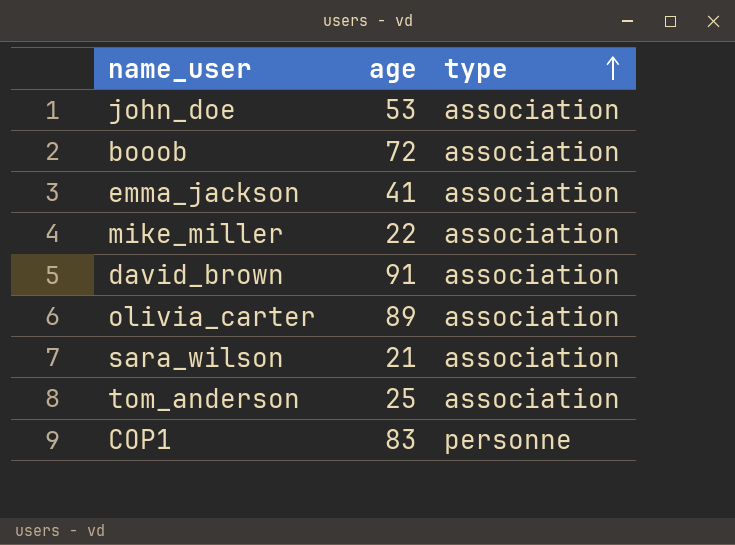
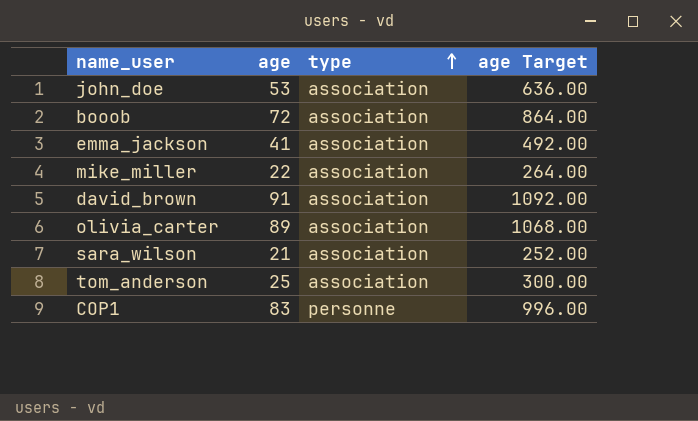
column age Target | formula: none -> [age] * 12

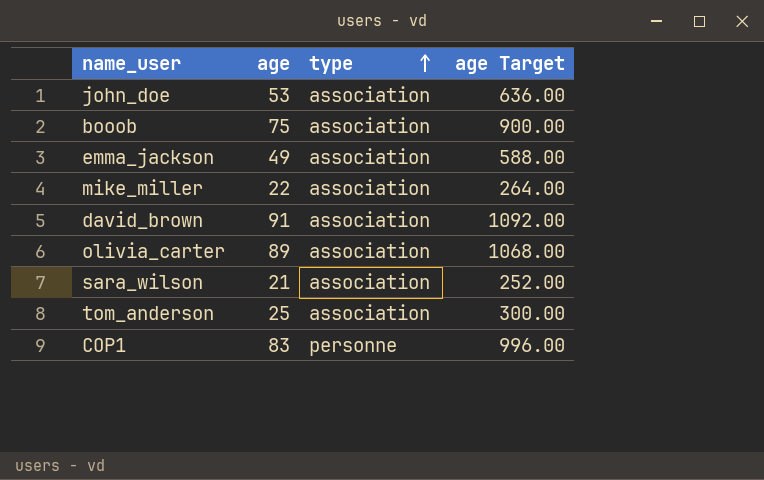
booob | age: 72 -> 75
booob | age Target: 864.00 -> 900.00
emma_jackson | age: 41 -> 49
emma_jackson | age Target: 492.00 -> 588.00

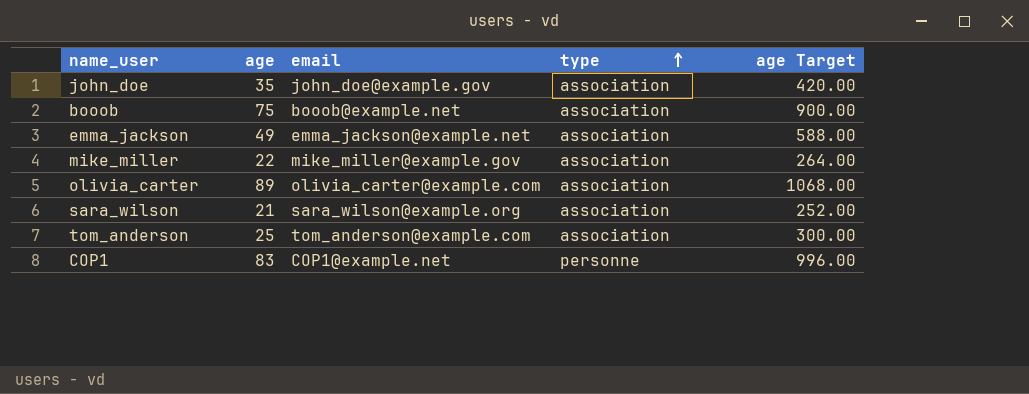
column email | position: none -> 3
row david_brown: 91 | association | 1092.00 -> none
john_doe | age: 53 -> 35
john_doe | age Target: 636.00 -> 420.00

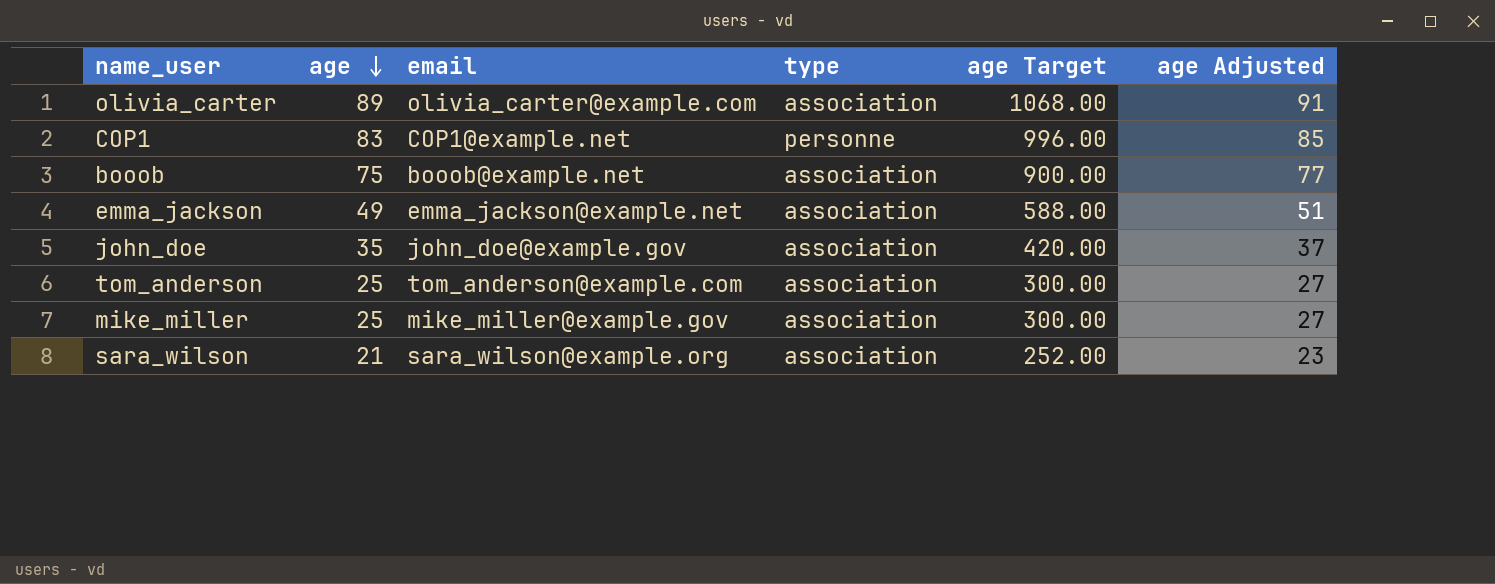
row order: type ascending -> age descending
column age Adjusted | formula: none -> [age] + 2
mike_miller | age: 22 -> 25
mike_miller | age Target: 264.00 -> 300.00

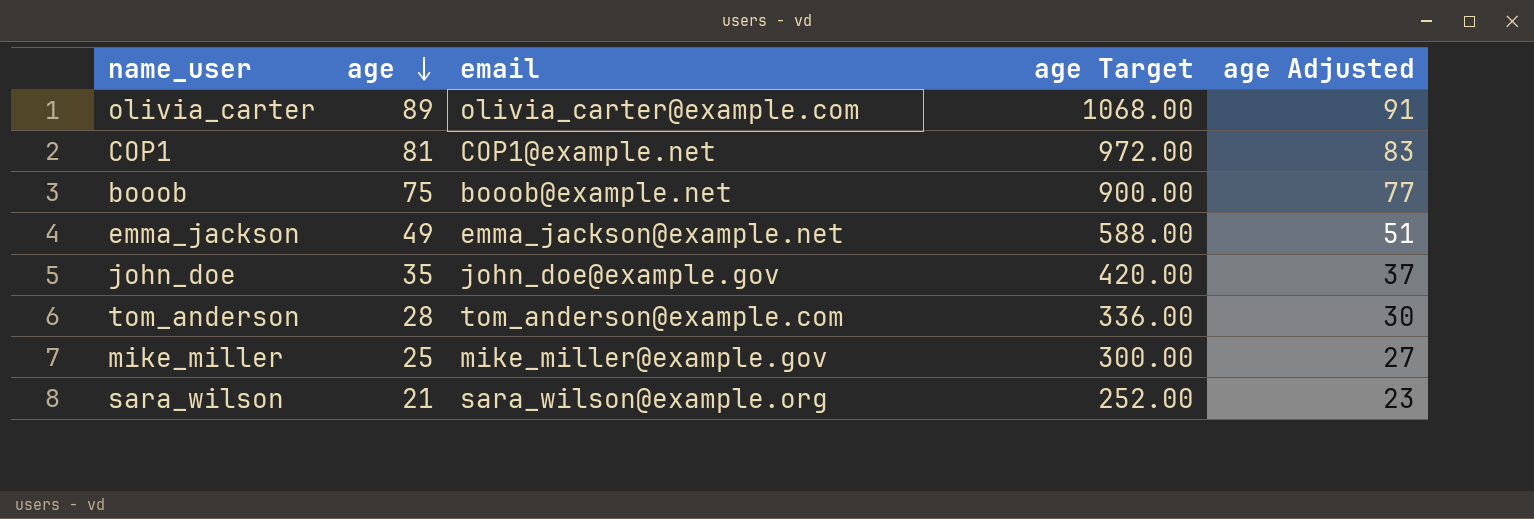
column type | position: 4 -> none
COP1 | age: 83 -> 81
COP1 | age Target: 996.00 -> 972.00
COP1 | age Adjusted: 85 -> 83
tom_anderson | age: 25 -> 28
tom_anderson | age Target: 300.00 -> 336.00
tom_anderson | age Adjusted: 27 -> 30

